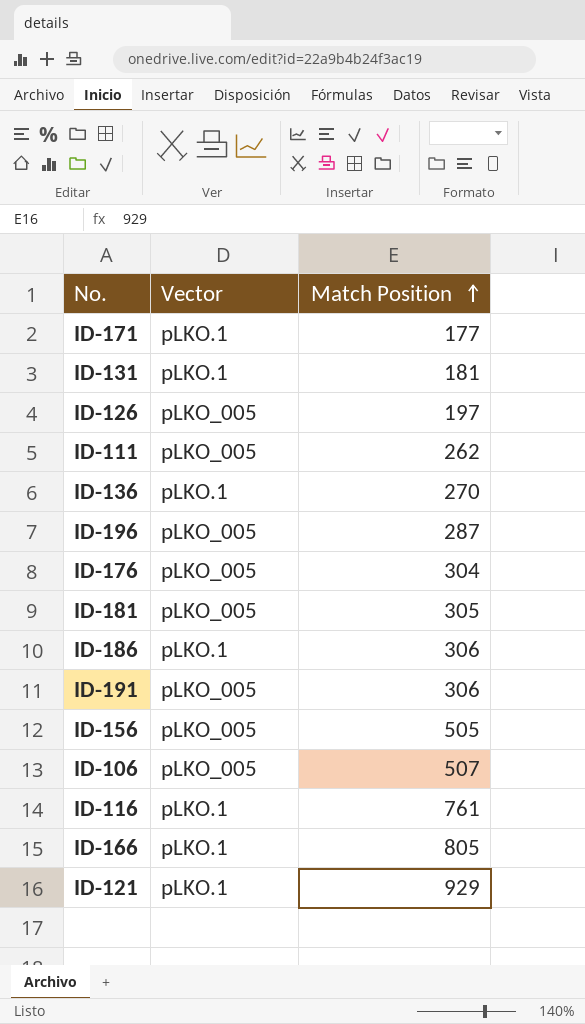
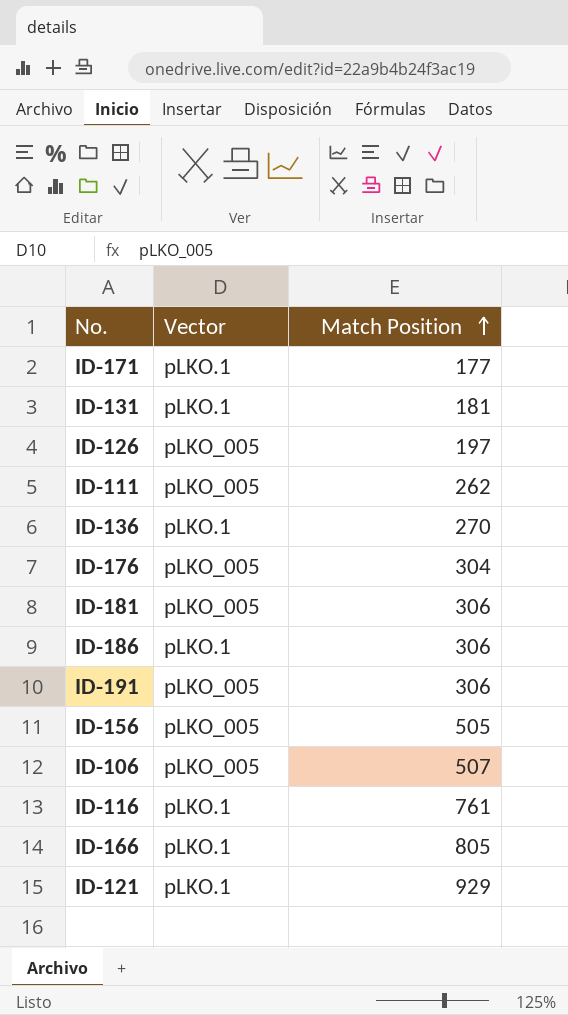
row ID-196: pLKO_005 | 287 -> none
ID-181 | Match Position: 305 -> 306

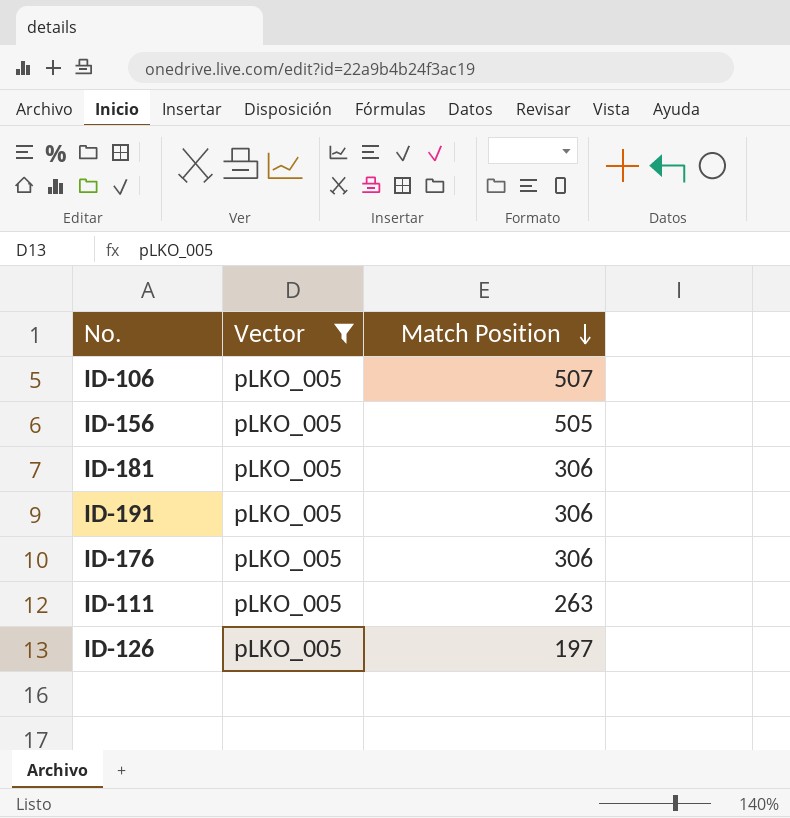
filter: none -> Vector = pLKO_005
row order: Match Position ascending -> Match Position descending
ID-176 | Match Position: 304 -> 306
ID-111 | Match Position: 262 -> 263

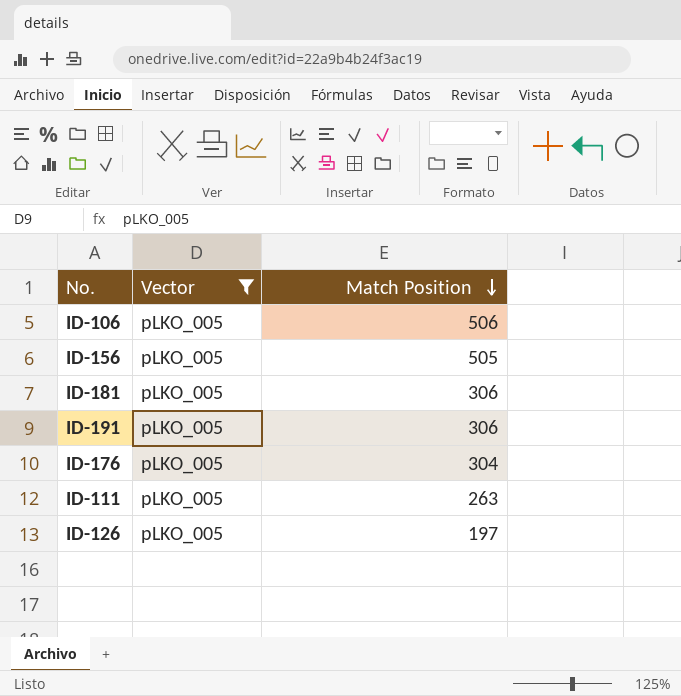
ID-106 | Match Position: 507 -> 506
ID-176 | Match Position: 306 -> 304

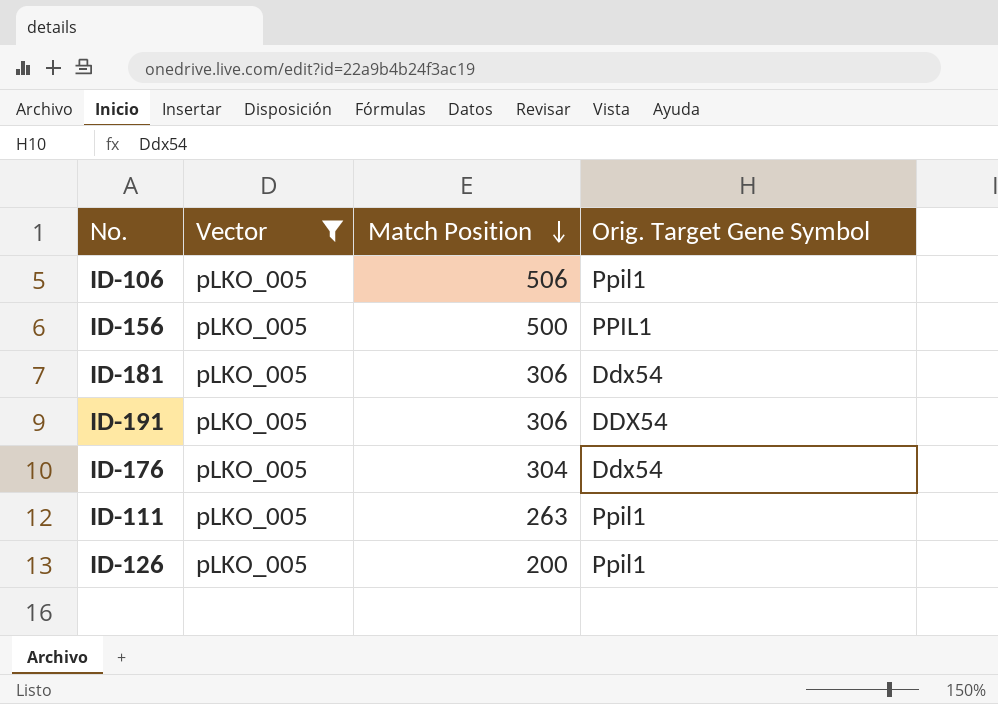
column Orig. Target Gene Symbol | position: none -> 4
ID-156 | Match Position: 505 -> 500
ID-126 | Match Position: 197 -> 200

